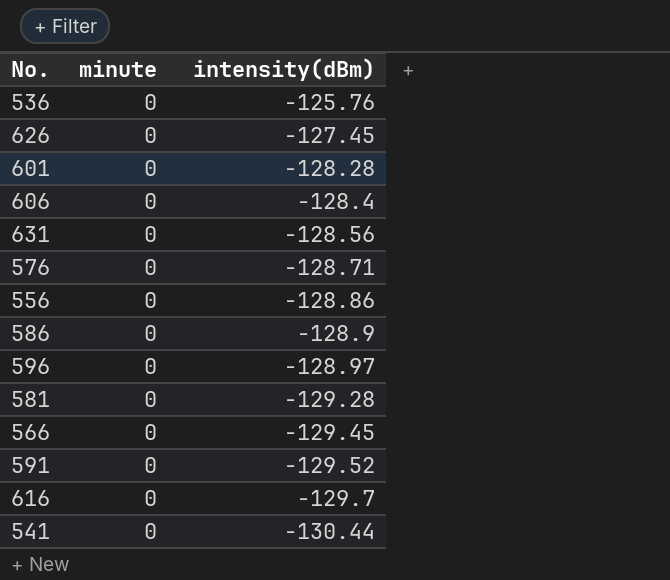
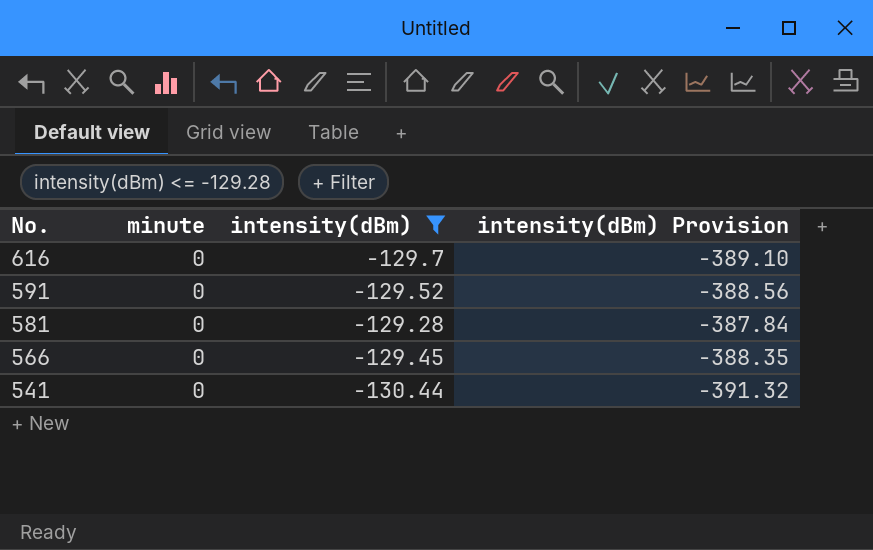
filter: none -> intensity(dBm) <= -129.28
row order: intensity(dBm) descending -> No. descending
column intensity(dBm) Provision | formula: none -> [intensity(dBm)] * 3

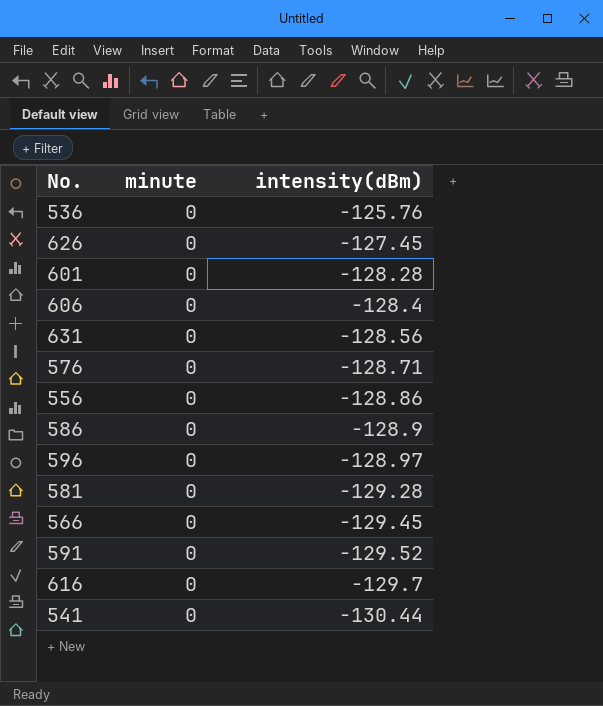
filter: intensity(dBm) <= -129.28 -> none
row order: No. descending -> intensity(dBm) descending
column intensity(dBm) Provision | formula: [intensity(dBm)] * 3 -> none

